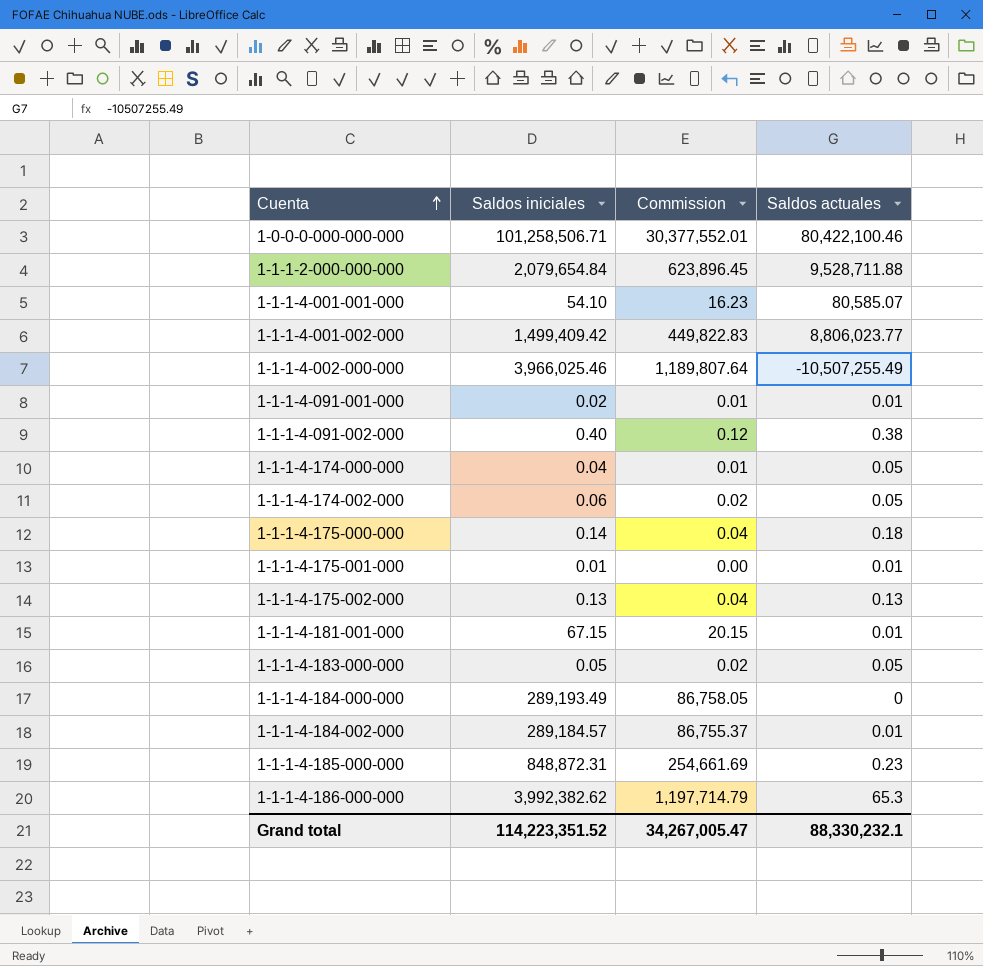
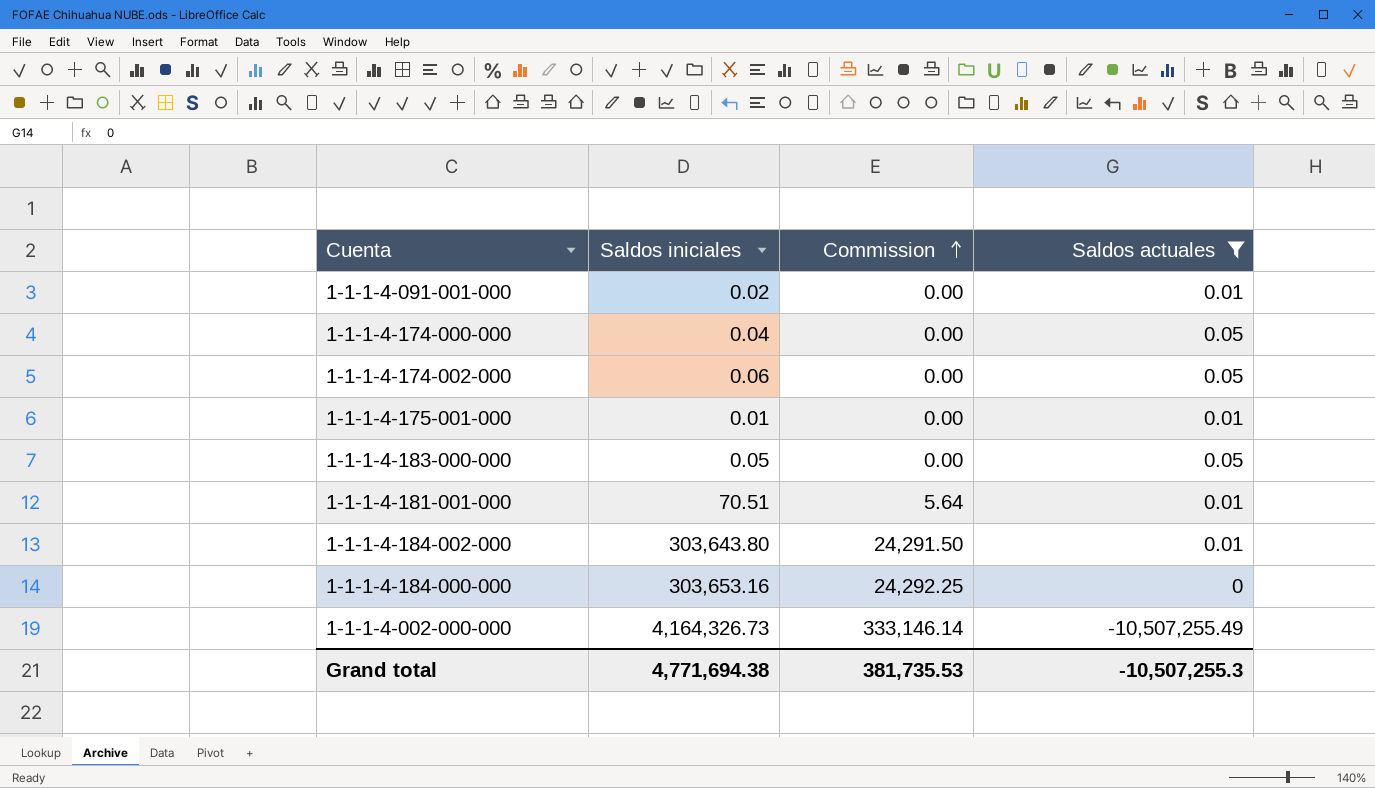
filter: none -> Saldos actuales <= 0.05
row order: Cuenta ascending -> Commission ascending
column Commission | formula: [Saldos iniciales] * 0.3 -> [Saldos iniciales] * 0.08
1-1-1-4-181-001-000 | Saldos iniciales: 67.15 -> 70.51
1-1-1-4-184-002-000 | Saldos iniciales: 289,184.57 -> 303,643.80
1-1-1-4-184-000-000 | Saldos iniciales: 289,193.49 -> 303,653.16
1-1-1-4-002-000-000 | Saldos iniciales: 3,966,025.46 -> 4,164,326.73
Grand total | Saldos iniciales: 114,223,351.52 -> 4,771,694.38
Grand total | Commission: 34,267,005.47 -> 381,735.53
Grand total | Saldos actuales: 88,330,232.1 -> -10,507,255.3

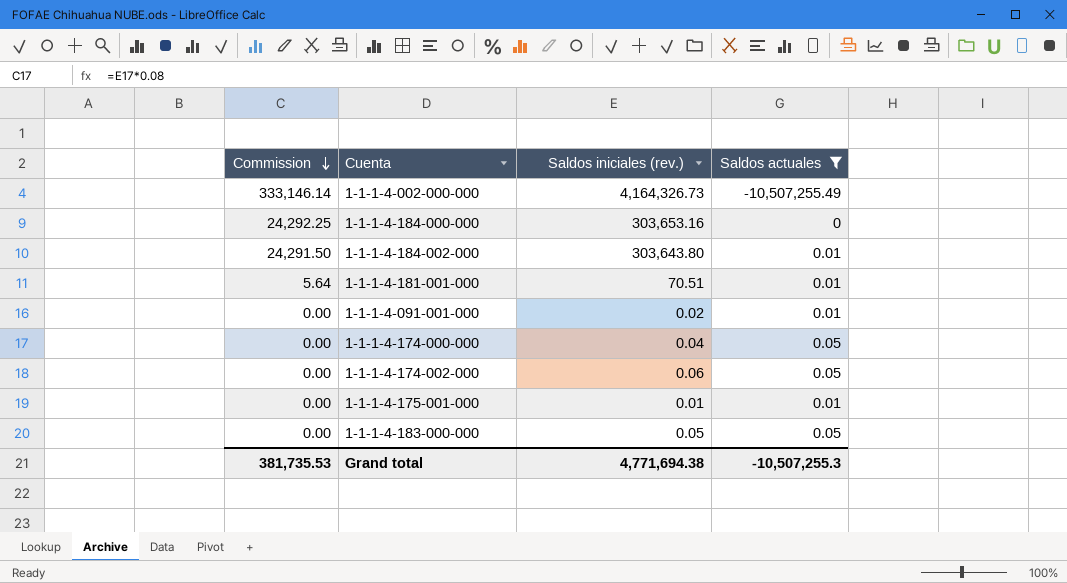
row order: Commission ascending -> Commission descending
column Commission | position: 3 -> 1
column name: Saldos iniciales -> Saldos iniciales (rev.)

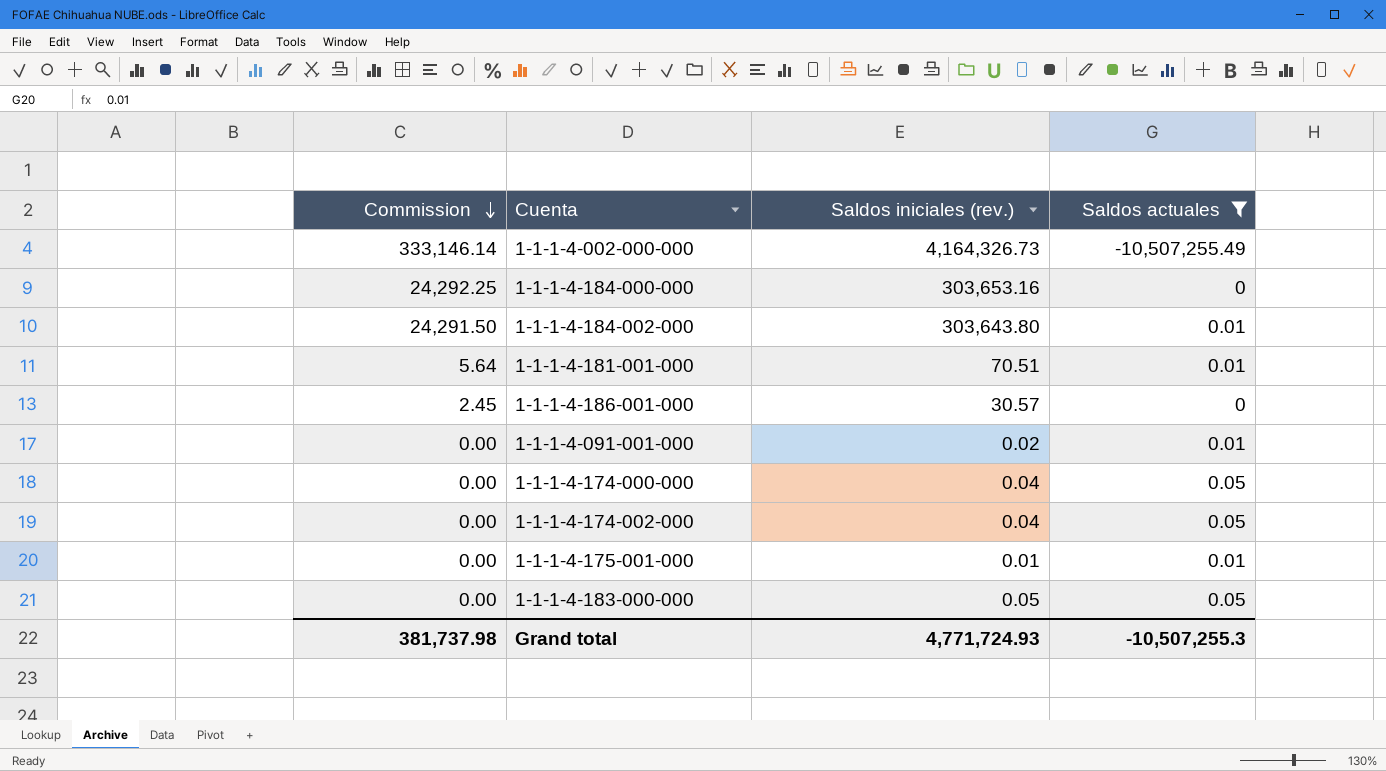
row 1-1-1-4-186-001-000: none -> 2.45 | 30.57 | 0
1-1-1-4-174-002-000 | Saldos iniciales (rev.): 0.06 -> 0.04
Grand total | Commission: 381,735.53 -> 381,737.98
Grand total | Saldos iniciales (rev.): 4,771,694.38 -> 4,771,724.93

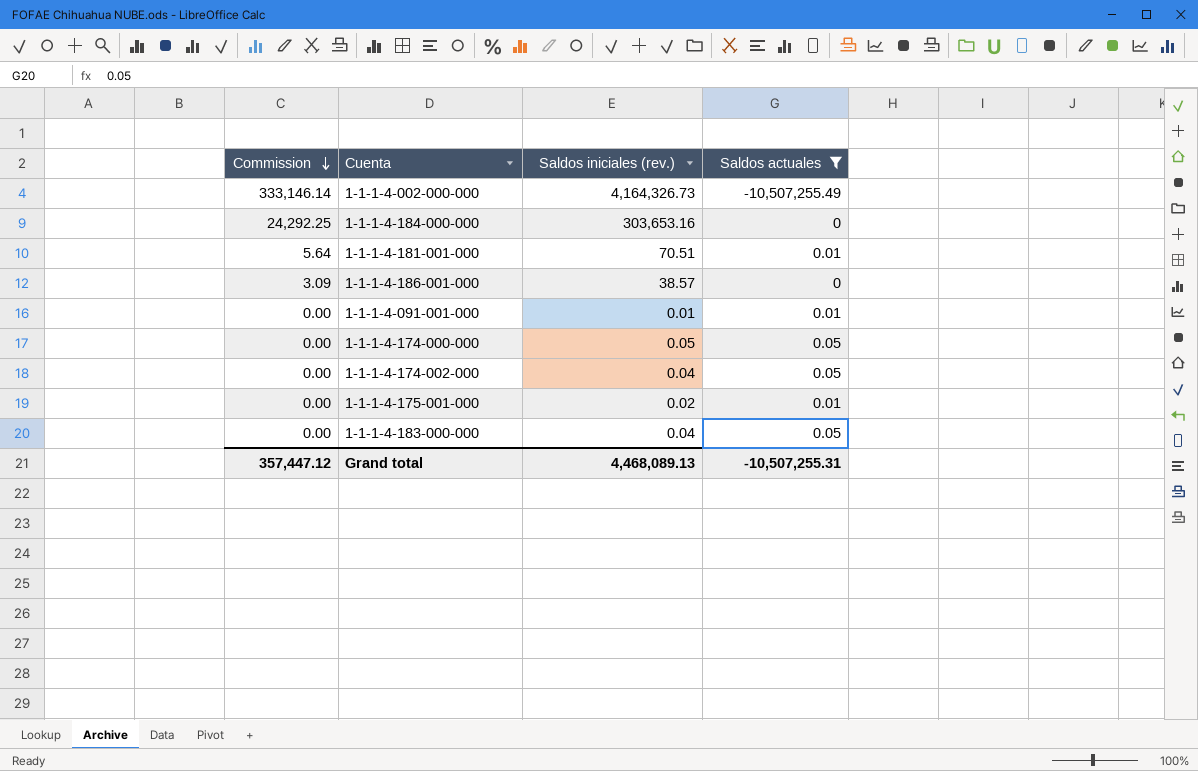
row 1-1-1-4-184-002-000: 24,291.50 | 303,643.80 | 0.01 -> none
1-1-1-4-186-001-000 | Commission: 2.45 -> 3.09
1-1-1-4-186-001-000 | Saldos iniciales (rev.): 30.57 -> 38.57
1-1-1-4-091-001-000 | Saldos iniciales (rev.): 0.02 -> 0.01
1-1-1-4-174-000-000 | Saldos iniciales (rev.): 0.04 -> 0.05
1-1-1-4-175-001-000 | Saldos iniciales (rev.): 0.01 -> 0.02
1-1-1-4-183-000-000 | Saldos iniciales (rev.): 0.05 -> 0.04
Grand total | Commission: 381,737.98 -> 357,447.12
Grand total | Saldos iniciales (rev.): 4,771,724.93 -> 4,468,089.13
Grand total | Saldos actuales: -10,507,255.3 -> -10,507,255.31

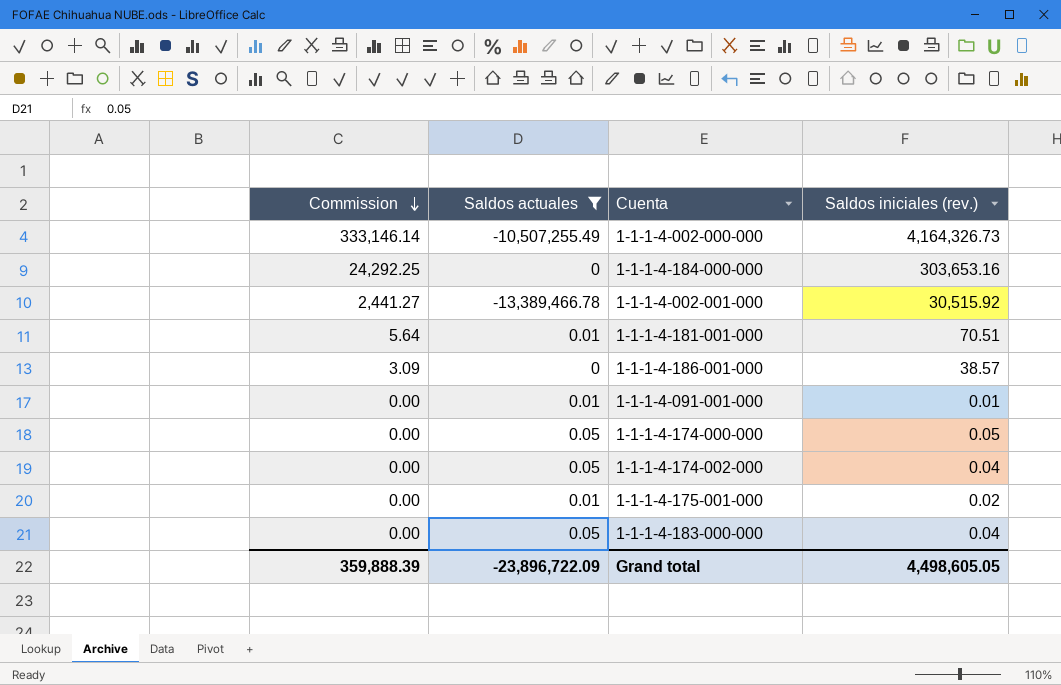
column Saldos actuales | position: 4 -> 2
row 1-1-1-4-002-001-000: none -> 2,441.27 | -13,389,466.78 | 30,515.92
Grand total | Commission: 357,447.12 -> 359,888.39
Grand total | Saldos actuales: -10,507,255.31 -> -23,896,722.09
Grand total | Saldos iniciales (rev.): 4,468,089.13 -> 4,498,605.05

